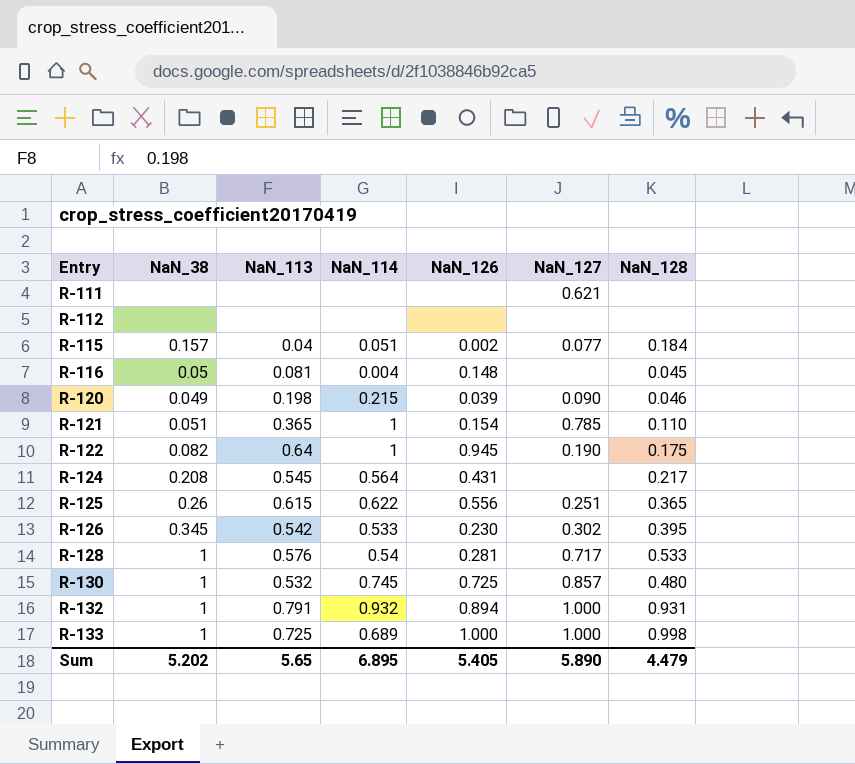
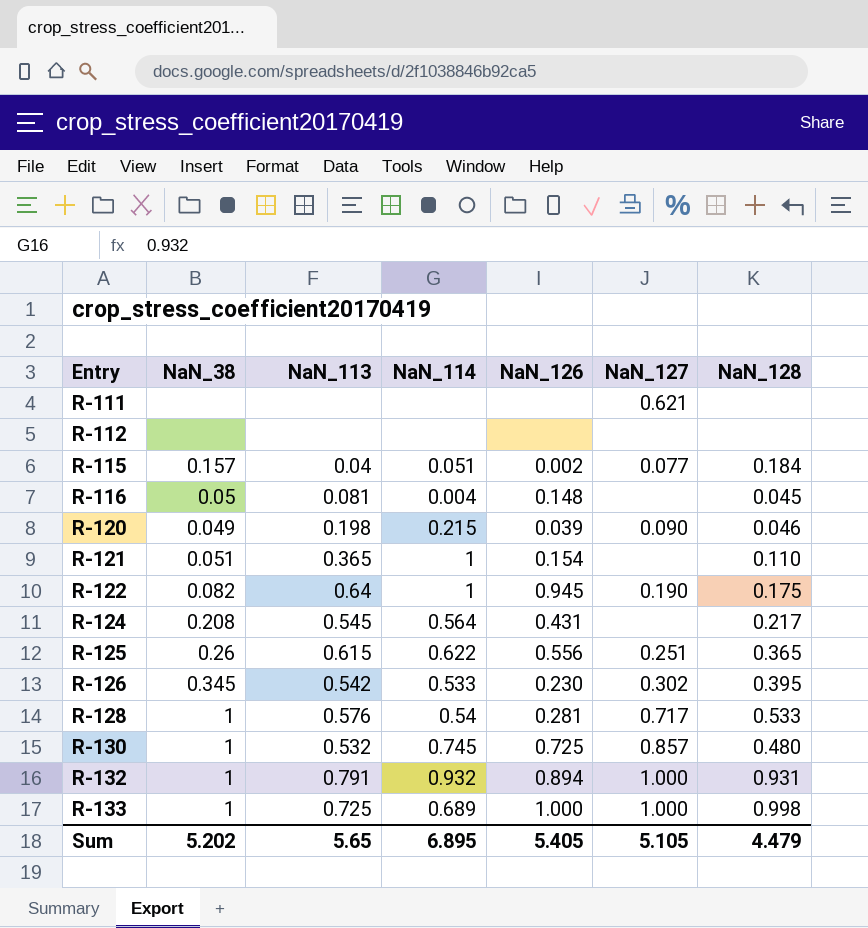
R-121 | NaN_127: 0.785 -> none
Sum | NaN_127: 5.890 -> 5.105

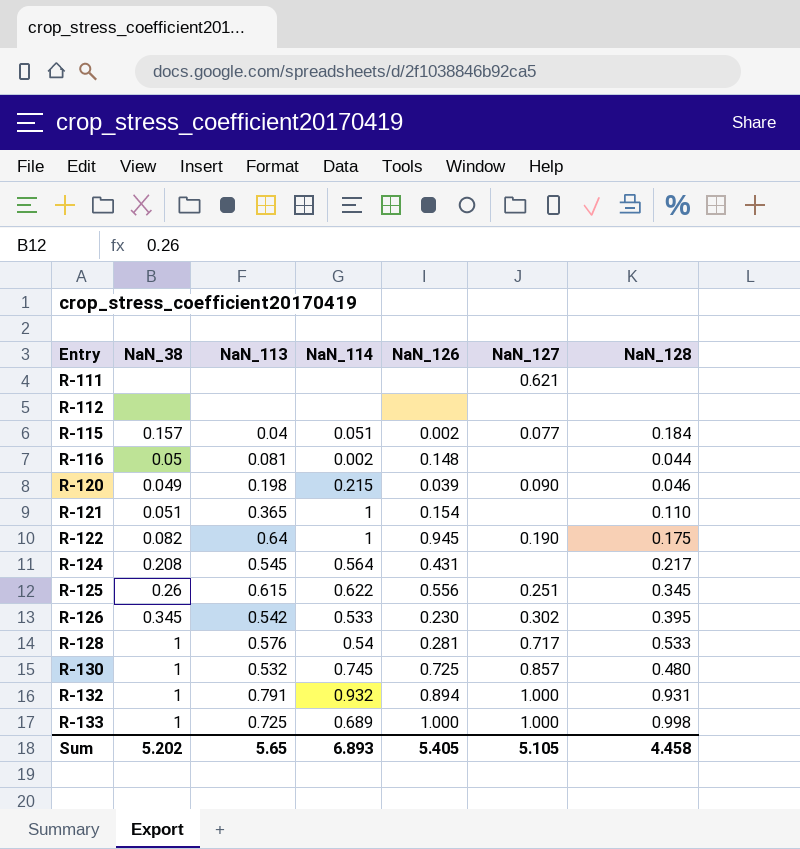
R-116 | NaN_114: 0.004 -> 0.002
R-116 | NaN_128: 0.045 -> 0.044
R-125 | NaN_128: 0.365 -> 0.345
Sum | NaN_114: 6.895 -> 6.893
Sum | NaN_128: 4.479 -> 4.458

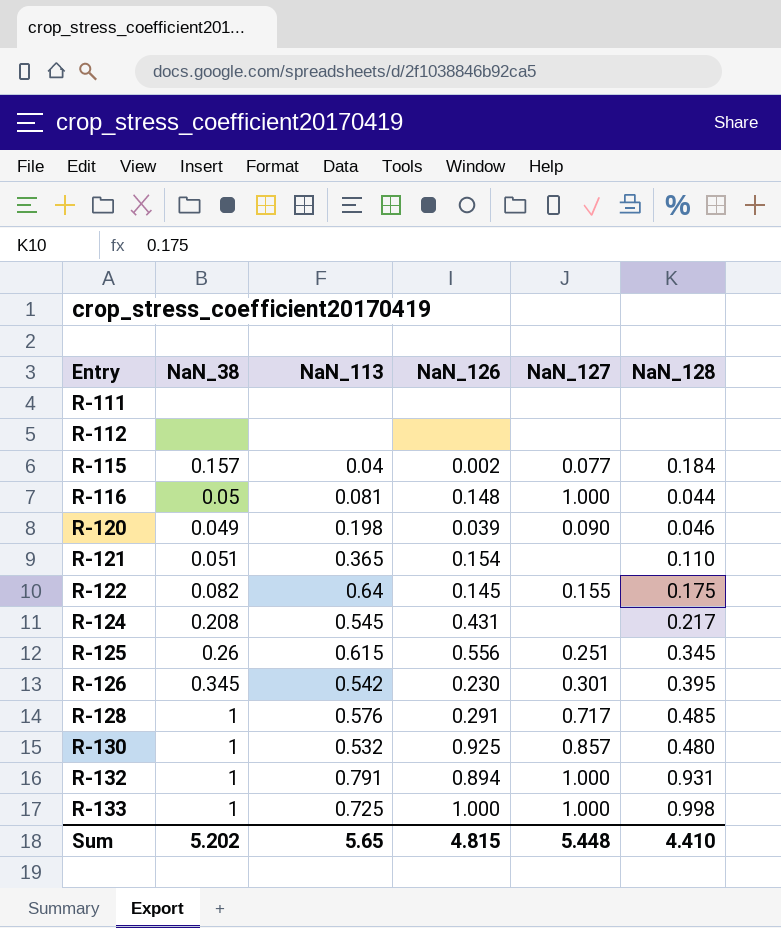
column NaN_114 | position: 4 -> none
R-111 | NaN_127: 0.621 -> none
R-116 | NaN_127: none -> 1.000
R-122 | NaN_126: 0.945 -> 0.145
R-122 | NaN_127: 0.190 -> 0.155
R-126 | NaN_127: 0.302 -> 0.301
R-128 | NaN_126: 0.281 -> 0.291
R-128 | NaN_128: 0.533 -> 0.485
R-130 | NaN_126: 0.725 -> 0.925
Sum | NaN_126: 5.405 -> 4.815
Sum | NaN_127: 5.105 -> 5.448
Sum | NaN_128: 4.458 -> 4.410

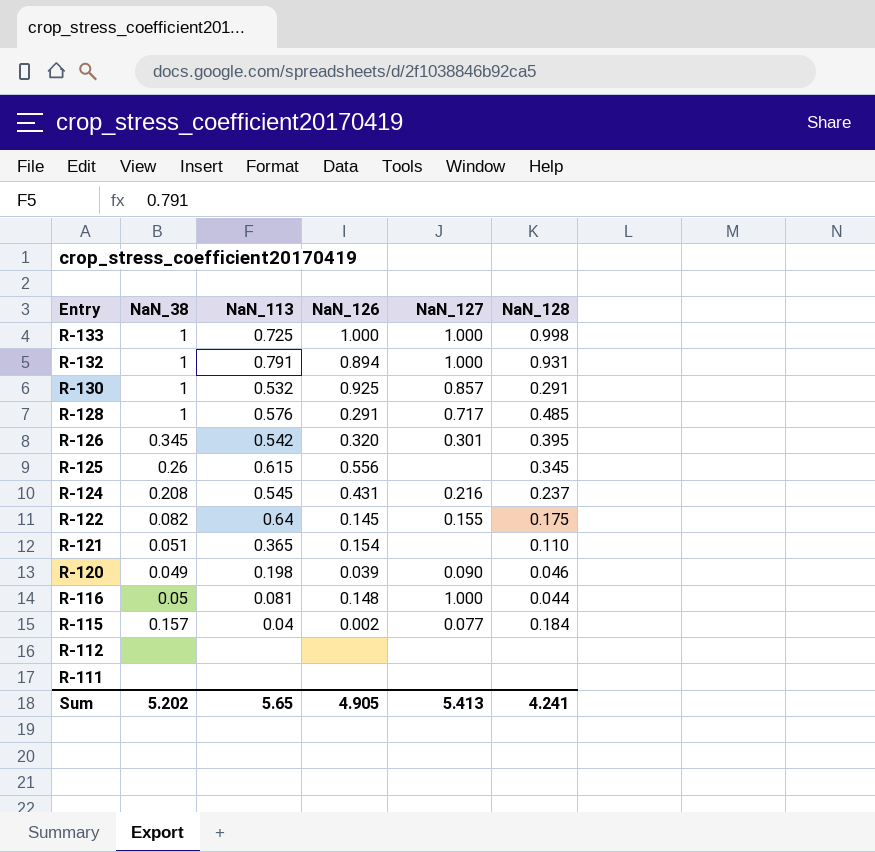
row order: Entry ascending -> Entry descending
R-130 | NaN_128: 0.480 -> 0.291
R-126 | NaN_126: 0.230 -> 0.320
R-125 | NaN_127: 0.251 -> none
R-124 | NaN_127: none -> 0.216
R-124 | NaN_128: 0.217 -> 0.237
Sum | NaN_126: 4.815 -> 4.905
Sum | NaN_127: 5.448 -> 5.413
Sum | NaN_128: 4.410 -> 4.241

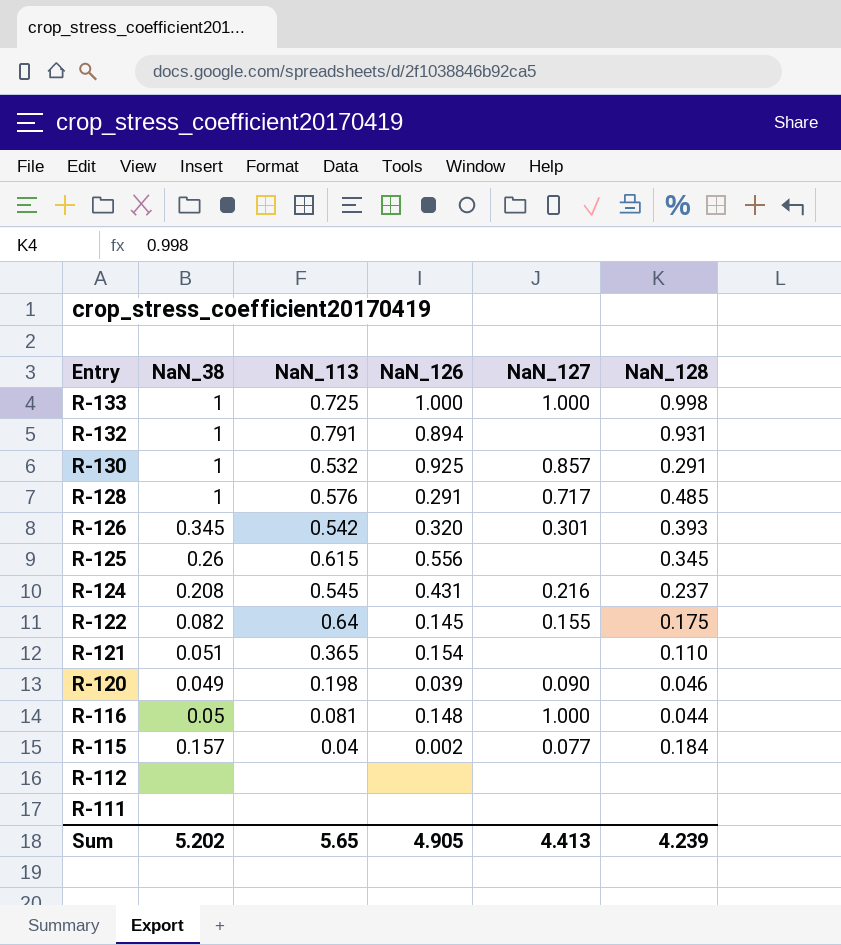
R-132 | NaN_127: 1.000 -> none
R-126 | NaN_128: 0.395 -> 0.393
Sum | NaN_127: 5.413 -> 4.413
Sum | NaN_128: 4.241 -> 4.239

